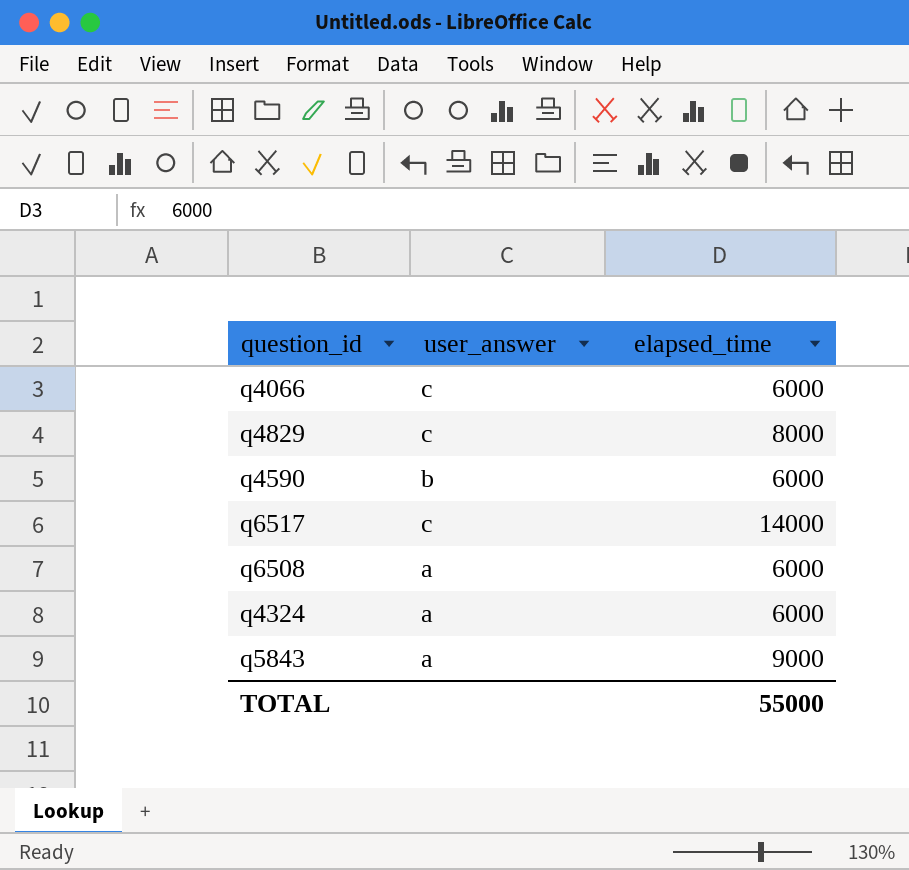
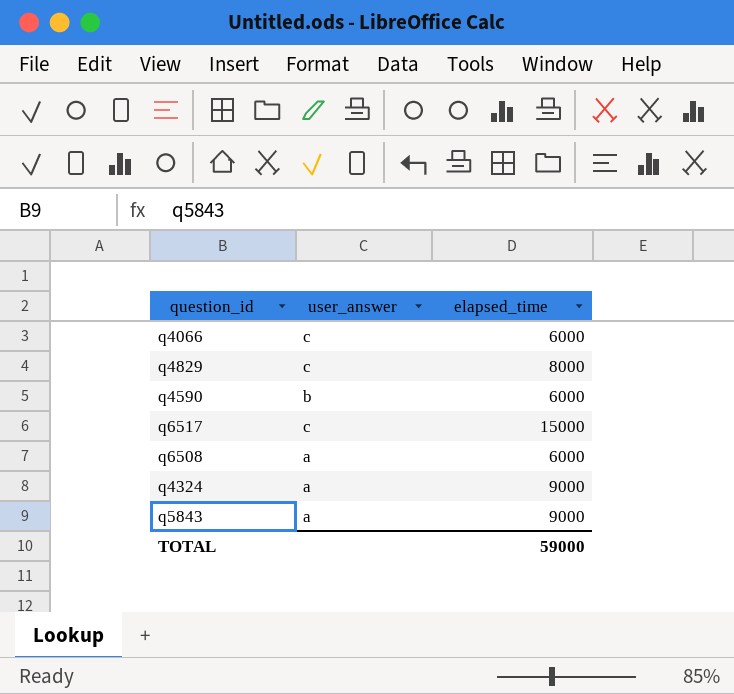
q6517 | elapsed_time: 14000 -> 15000
q4324 | elapsed_time: 6000 -> 9000
TOTAL | elapsed_time: 55000 -> 59000

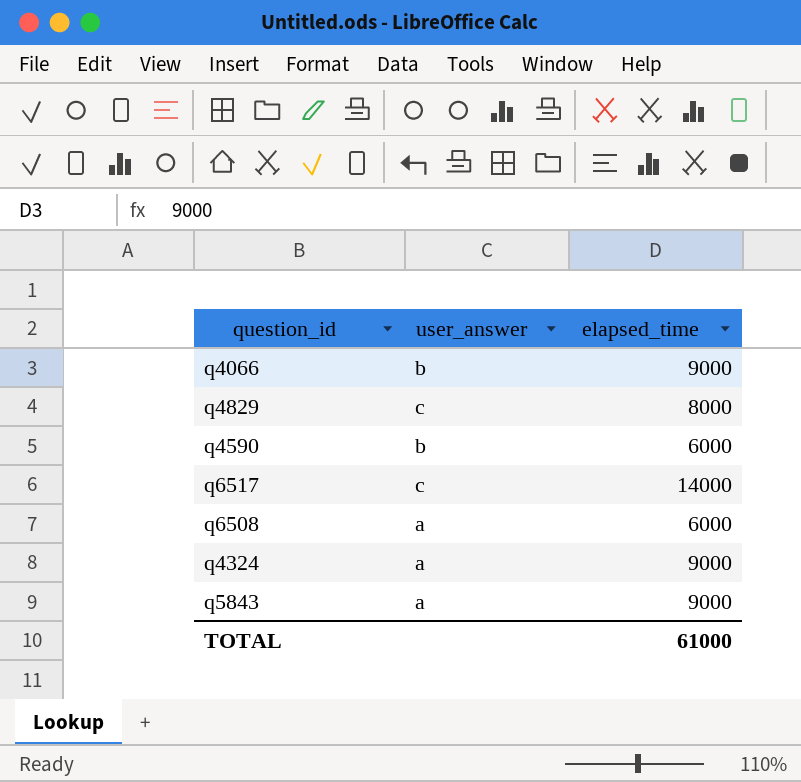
q4066 | user_answer: c -> b
q4066 | elapsed_time: 6000 -> 9000
q6517 | elapsed_time: 15000 -> 14000
TOTAL | elapsed_time: 59000 -> 61000

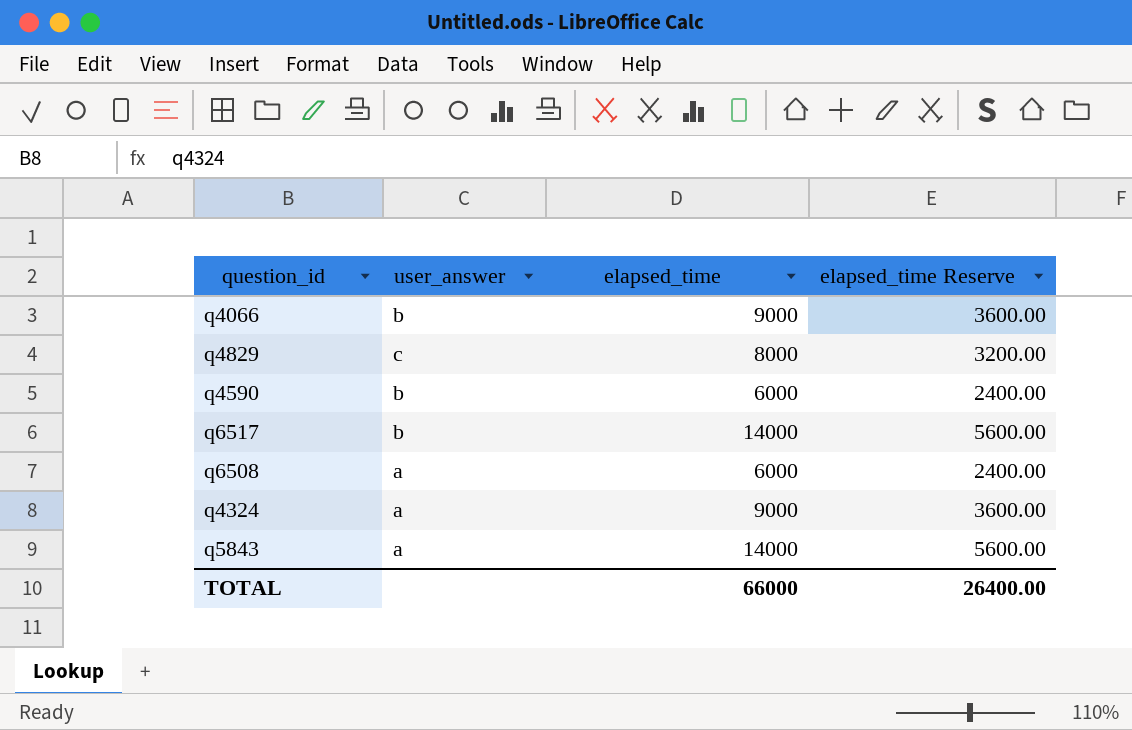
column elapsed_time Reserve | formula: none -> [elapsed_time] * 0.4
q6517 | user_answer: c -> b
q5843 | elapsed_time: 9000 -> 14000
TOTAL | elapsed_time: 61000 -> 66000

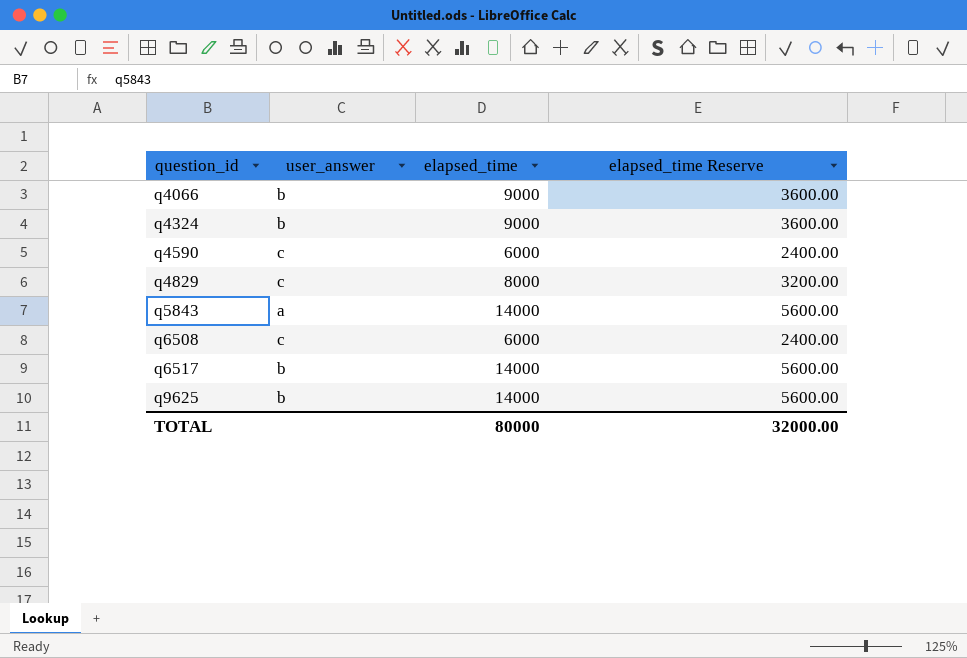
row order: none -> question_id ascending
q4324 | user_answer: a -> b
q4590 | user_answer: b -> c
q6508 | user_answer: a -> c
row q9625: none -> b | 14000 | 5600.00
TOTAL | elapsed_time: 66000 -> 80000
TOTAL | elapsed_time Reserve: 26400.00 -> 32000.00

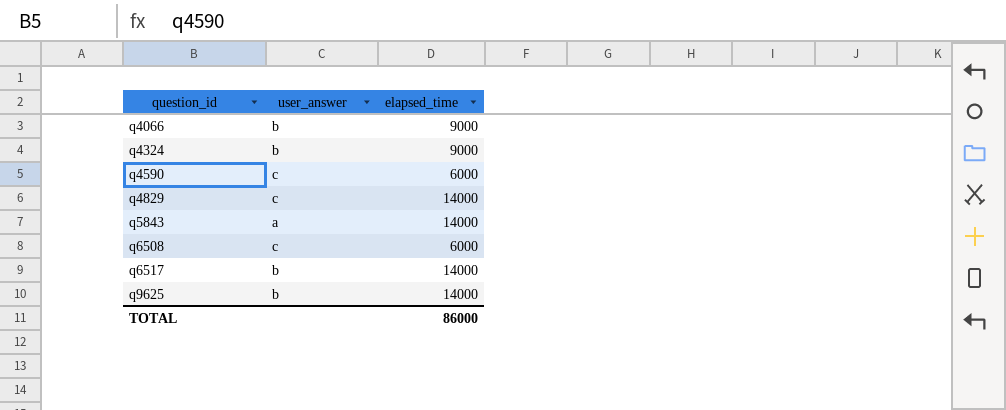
column elapsed_time Reserve | formula: [elapsed_time] * 0.4 -> none
q4829 | elapsed_time: 8000 -> 14000
TOTAL | elapsed_time: 80000 -> 86000

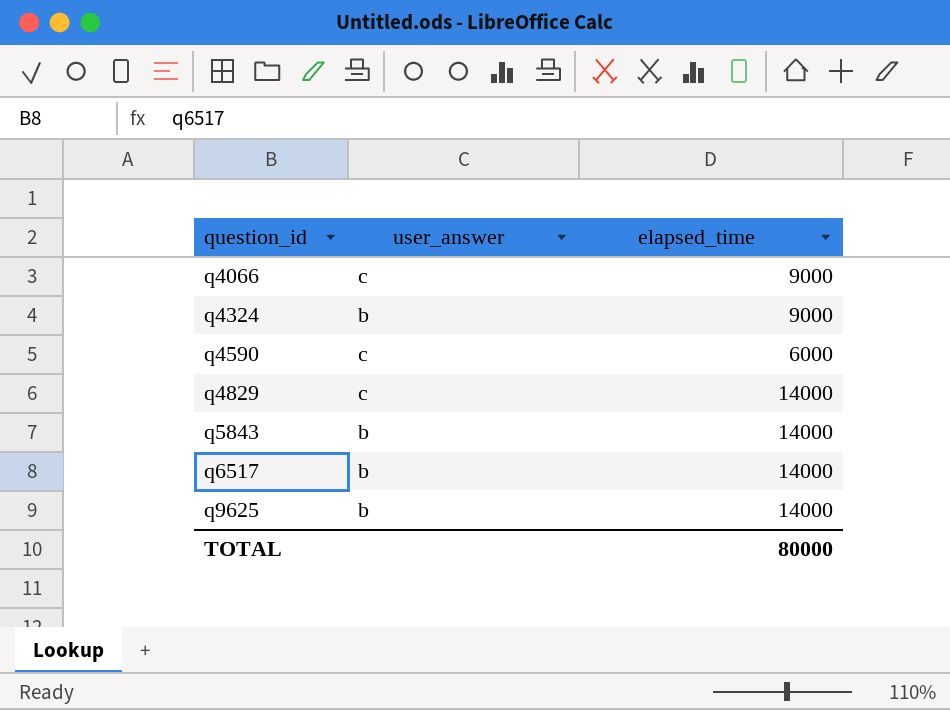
row q6508: c | 6000 -> none
q4066 | user_answer: b -> c
q5843 | user_answer: a -> b
TOTAL | elapsed_time: 86000 -> 80000

